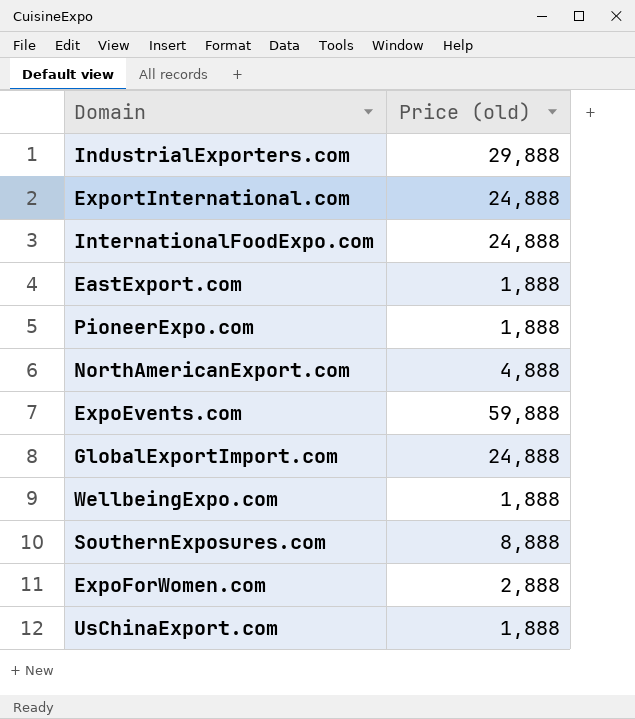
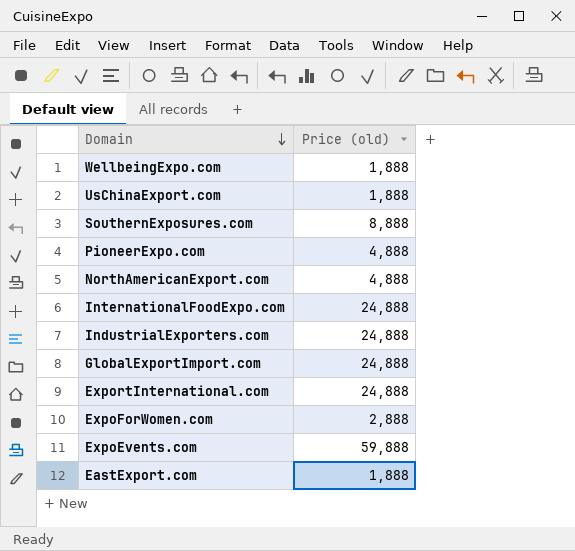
row order: none -> Domain descending
PioneerExpo.com | Price (old): 1,888 -> 4,888
IndustrialExporters.com | Price (old): 29,888 -> 24,888

